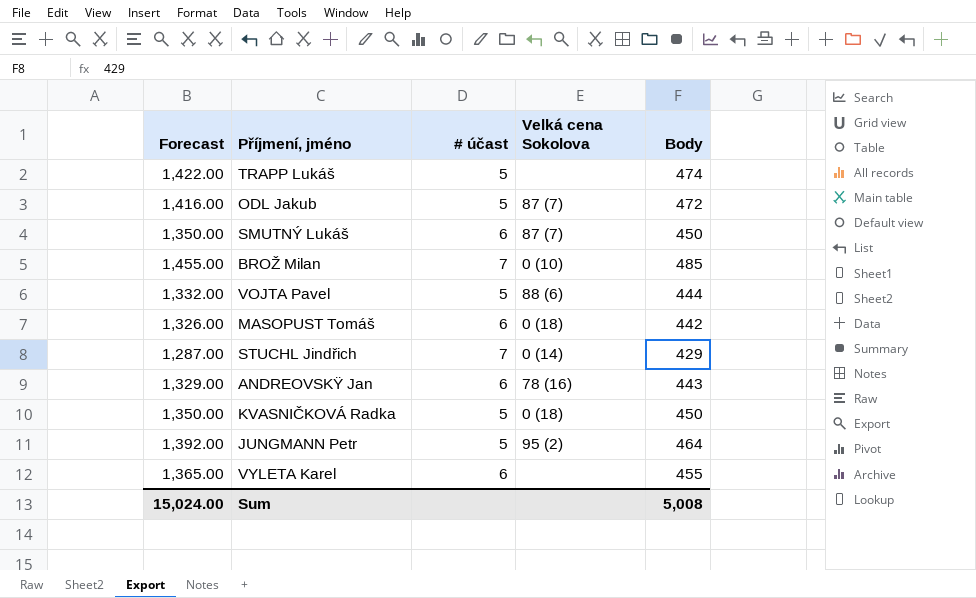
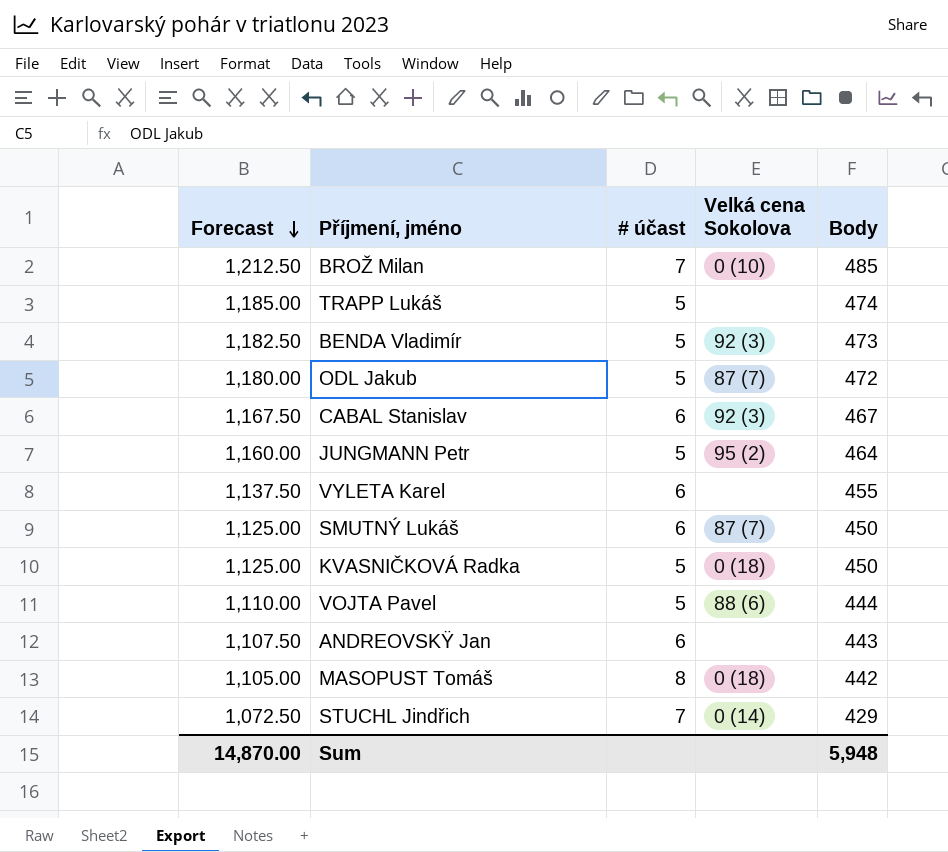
row order: none -> Forecast descending
column Forecast | formula: [Body] * 3 -> [Body] * 2.5
row BENDA Vladimír: none -> 1,182.50 | 5 | 92 (3) | 473
row CABAL Stanislav: none -> 1,167.50 | 6 | 92 (3) | 467
ANDREOVSKŸ Jan | Velká cena Sokolova: 78 (16) -> none
MASOPUST Tomáš | # účast: 6 -> 8
Sum | Forecast: 15,024.00 -> 14,870.00
Sum | Body: 5,008 -> 5,948

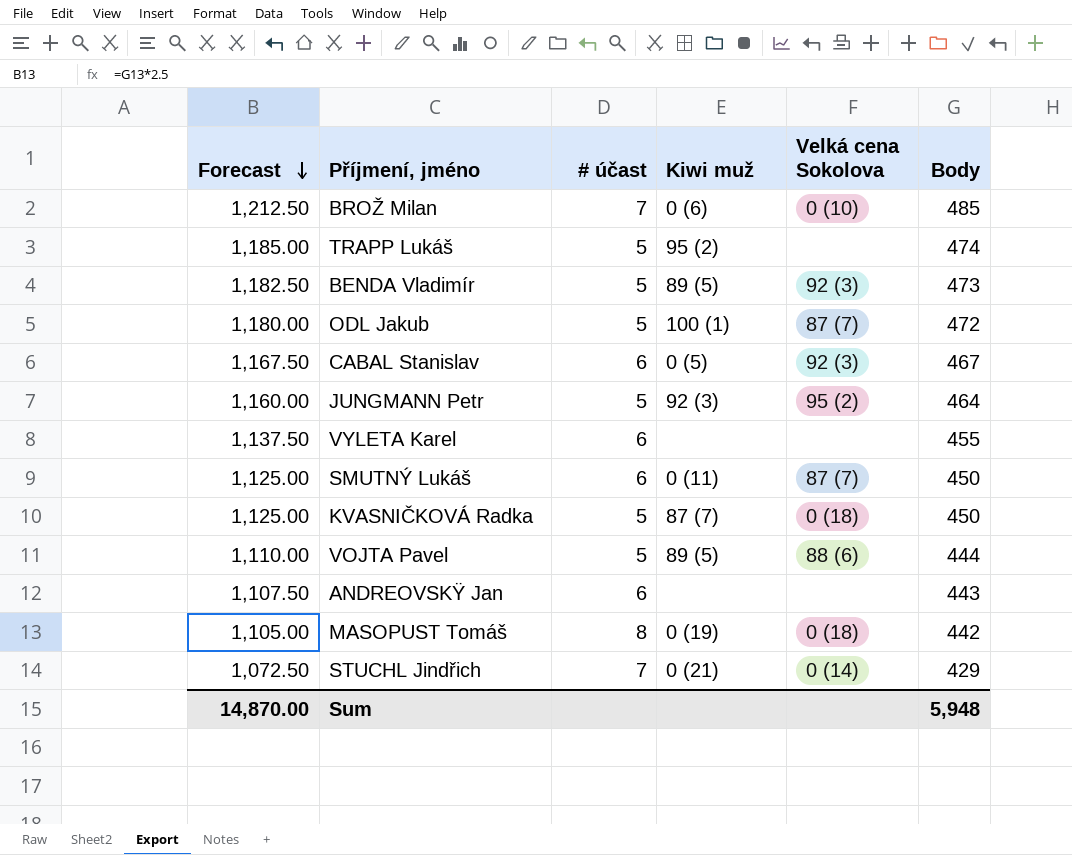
column Kiwi muž | position: none -> 4

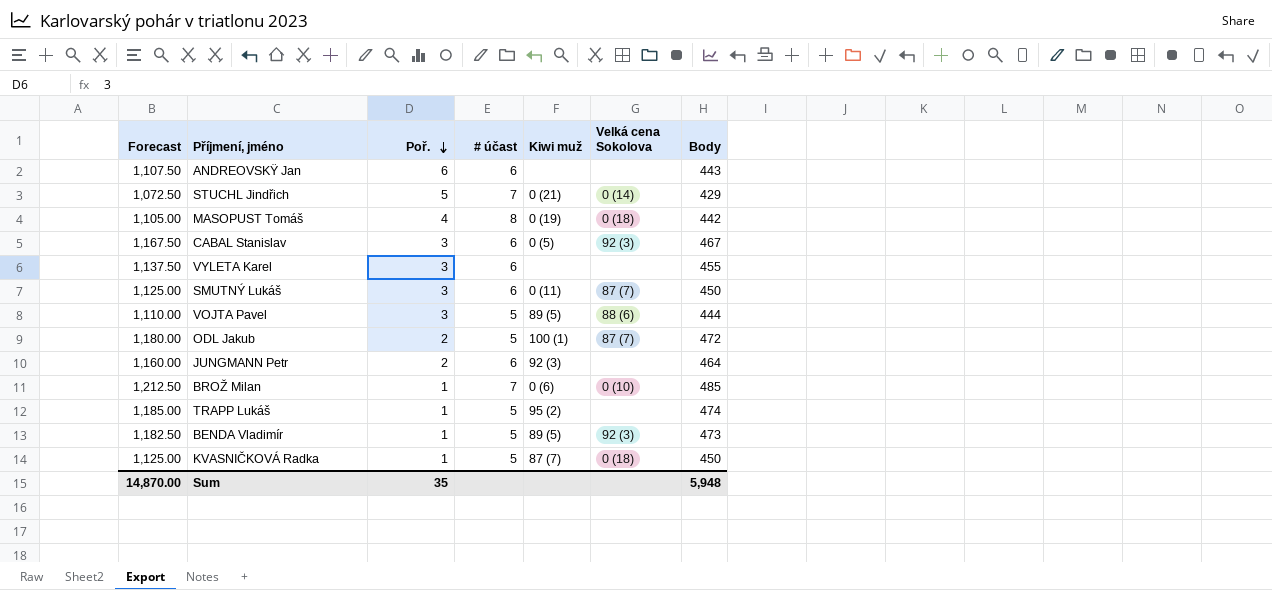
row order: Forecast descending -> Poř. descending
column Poř. | position: none -> 3
JUNGMANN Petr | # účast: 5 -> 6
JUNGMANN Petr | Velká cena Sokolova: 95 (2) -> none

